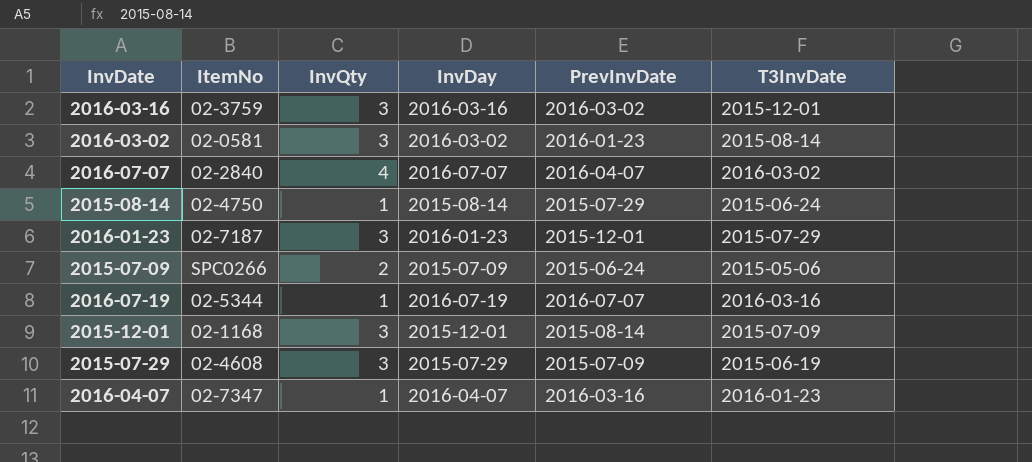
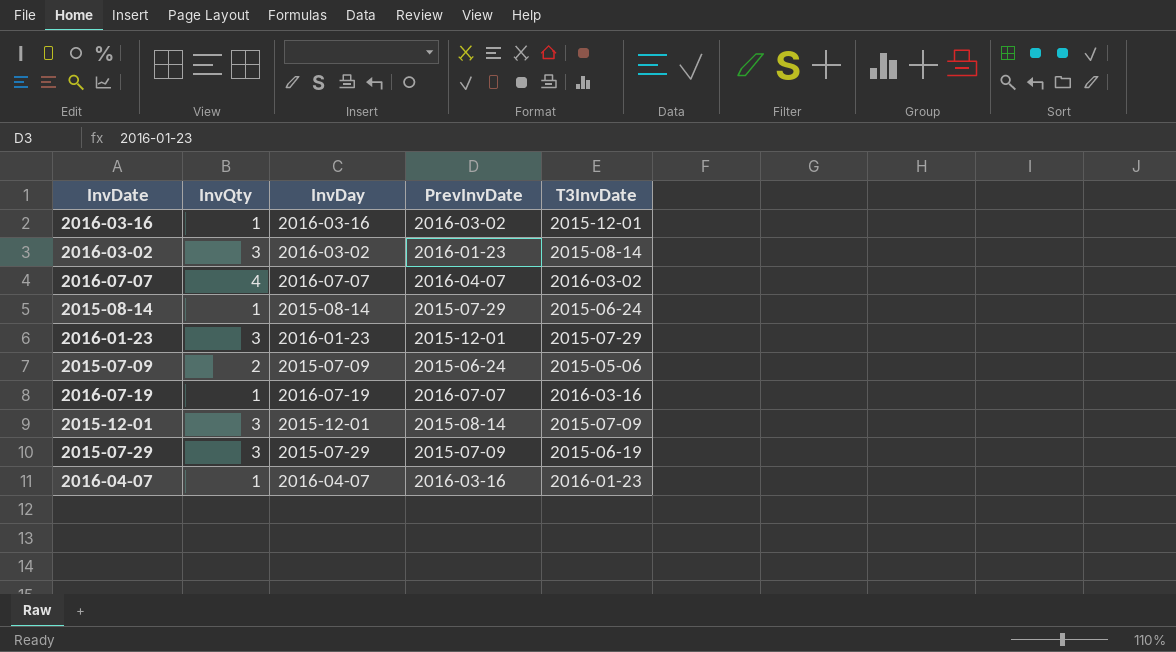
column ItemNo | position: 2 -> none
2016-03-16 | InvQty: 3 -> 1

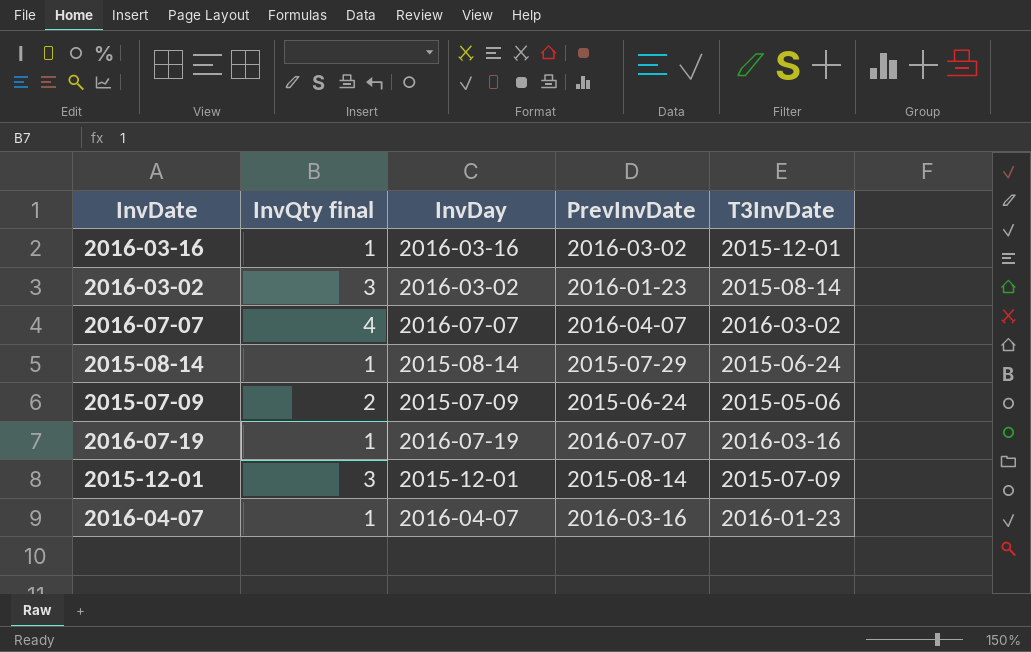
column name: InvQty -> InvQty final
row 2016-01-23: 3 | 2016-01-23 | 2015-12-01 | 2015-07-29 -> none
row 2015-07-29: 3 | 2015-07-29 | 2015-07-09 | 2015-06-19 -> none

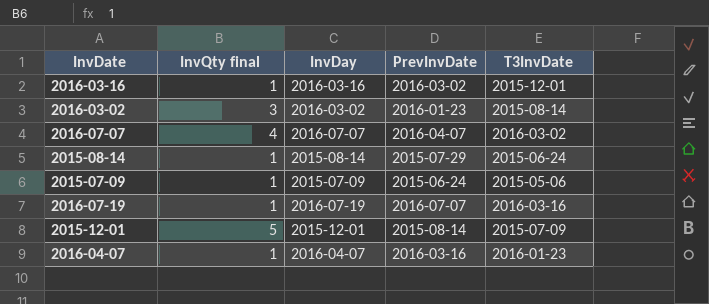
2015-07-09 | InvQty final: 2 -> 1
2015-12-01 | InvQty final: 3 -> 5

